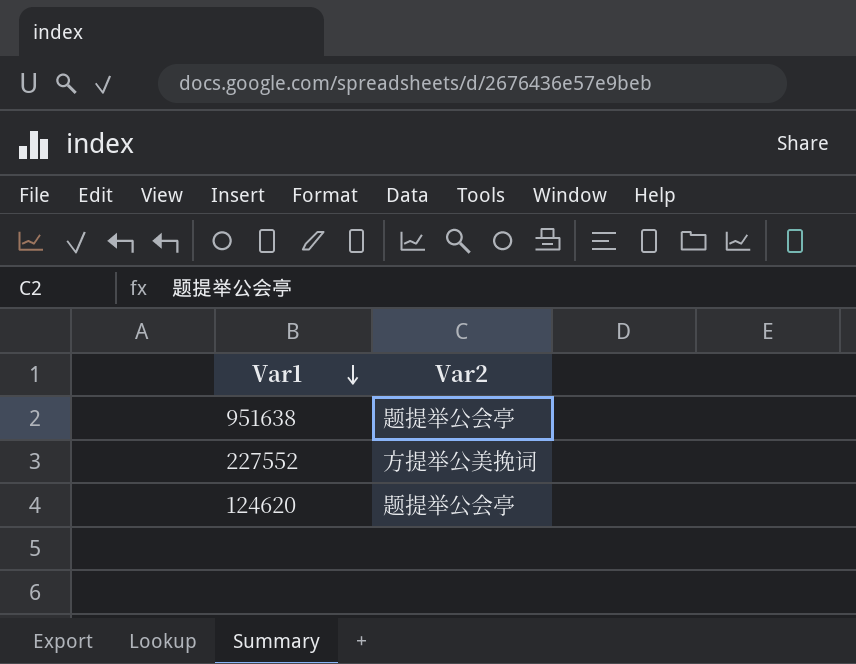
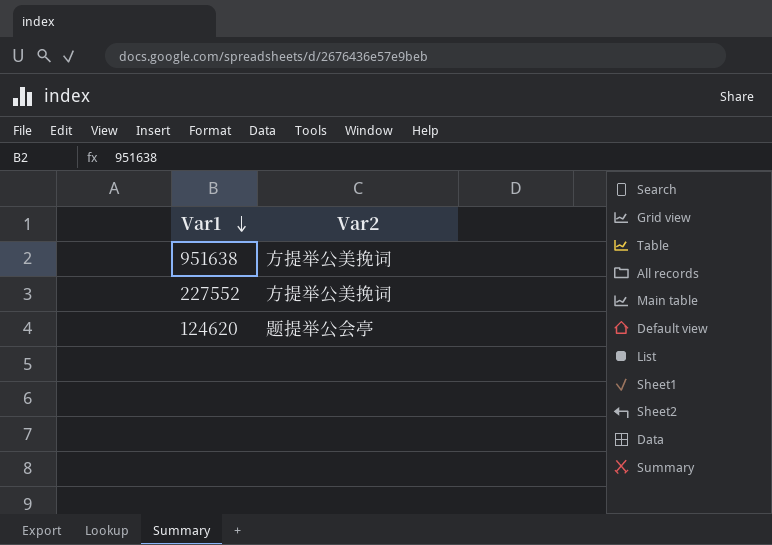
951638 | Var2: 题提举公会亭 -> 方提举公美挽词

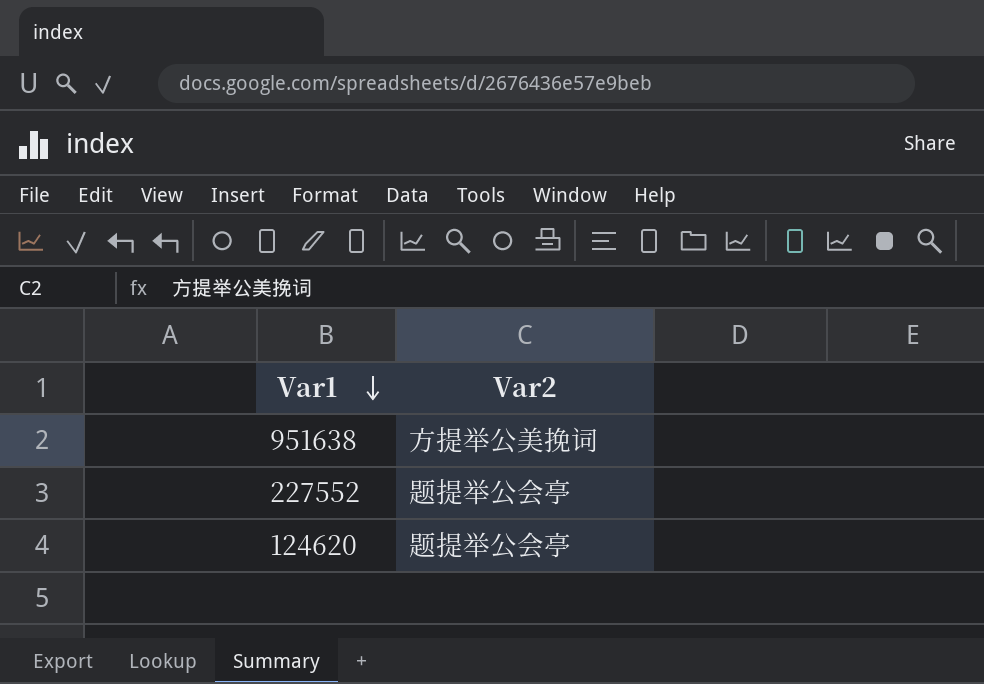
227552 | Var2: 方提举公美挽词 -> 题提举公会亭

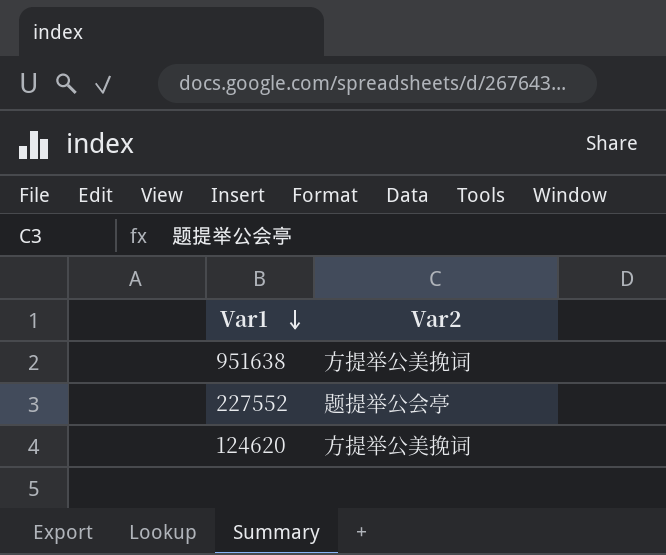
124620 | Var2: 题提举公会亭 -> 方提举公美挽词

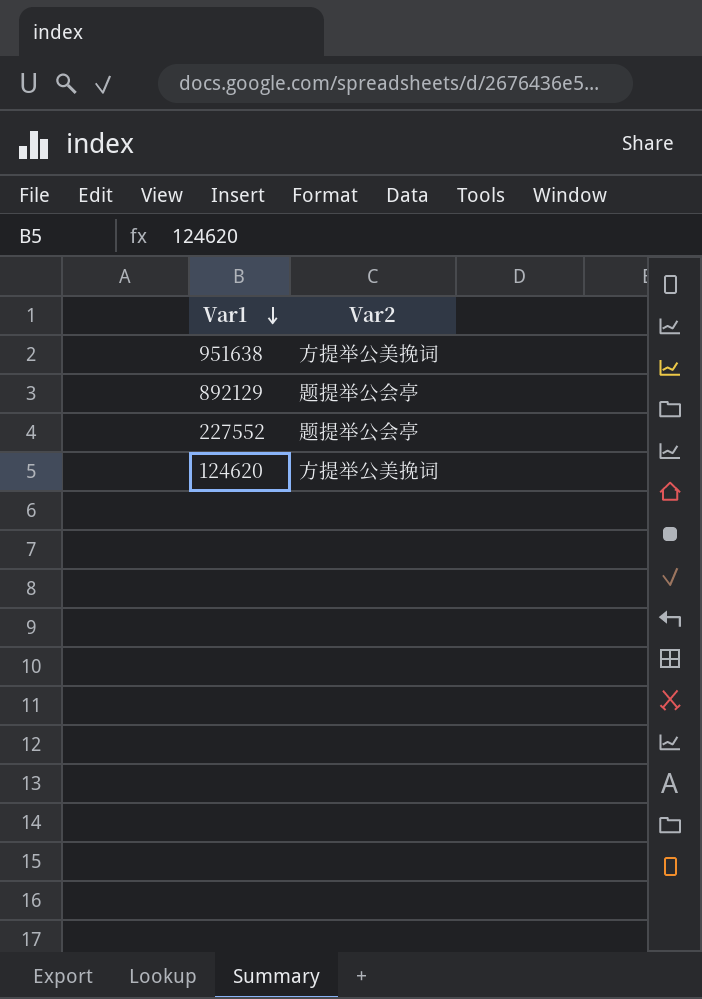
row 892129: none -> 题提举公会亭

